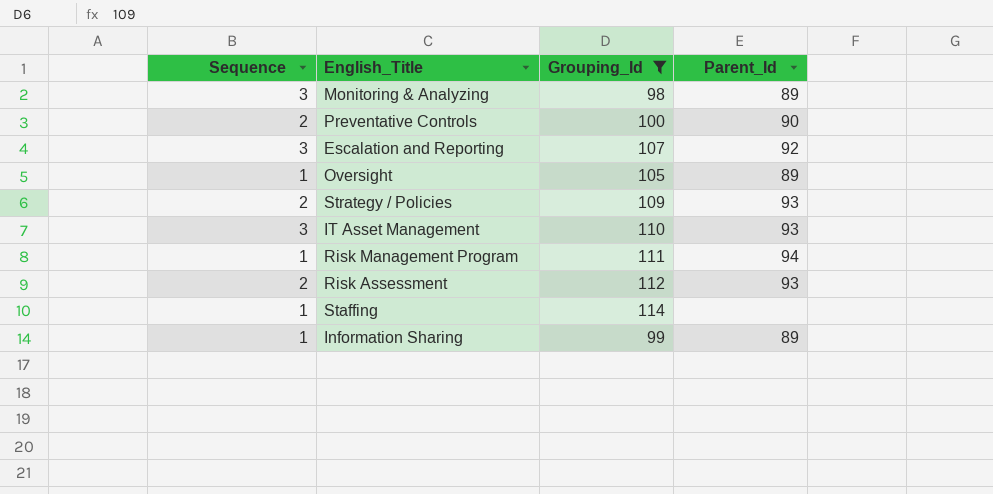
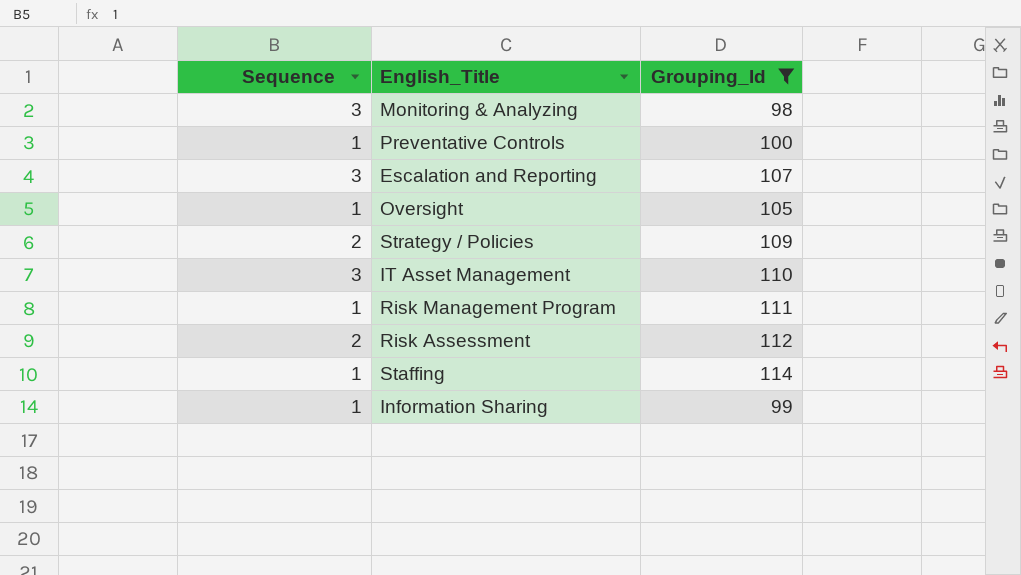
column Parent_Id | position: 4 -> none
Preventative Controls | Sequence: 2 -> 1

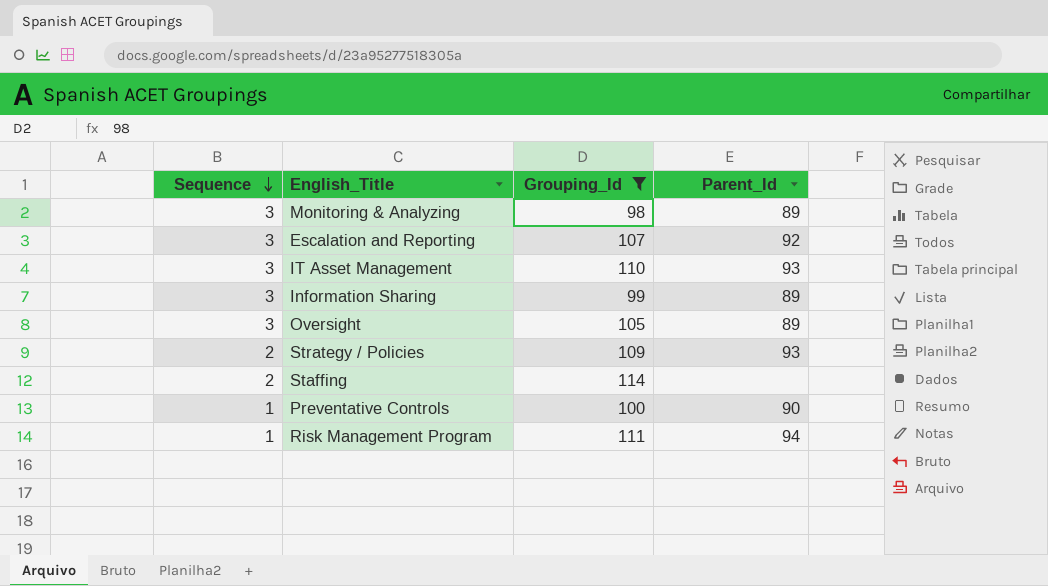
row order: none -> Sequence descending
column Parent_Id | position: none -> 4
row Risk Assessment: 2 | 112 -> none
Information Sharing | Sequence: 1 -> 3
Oversight | Sequence: 1 -> 3
Staffing | Sequence: 1 -> 2

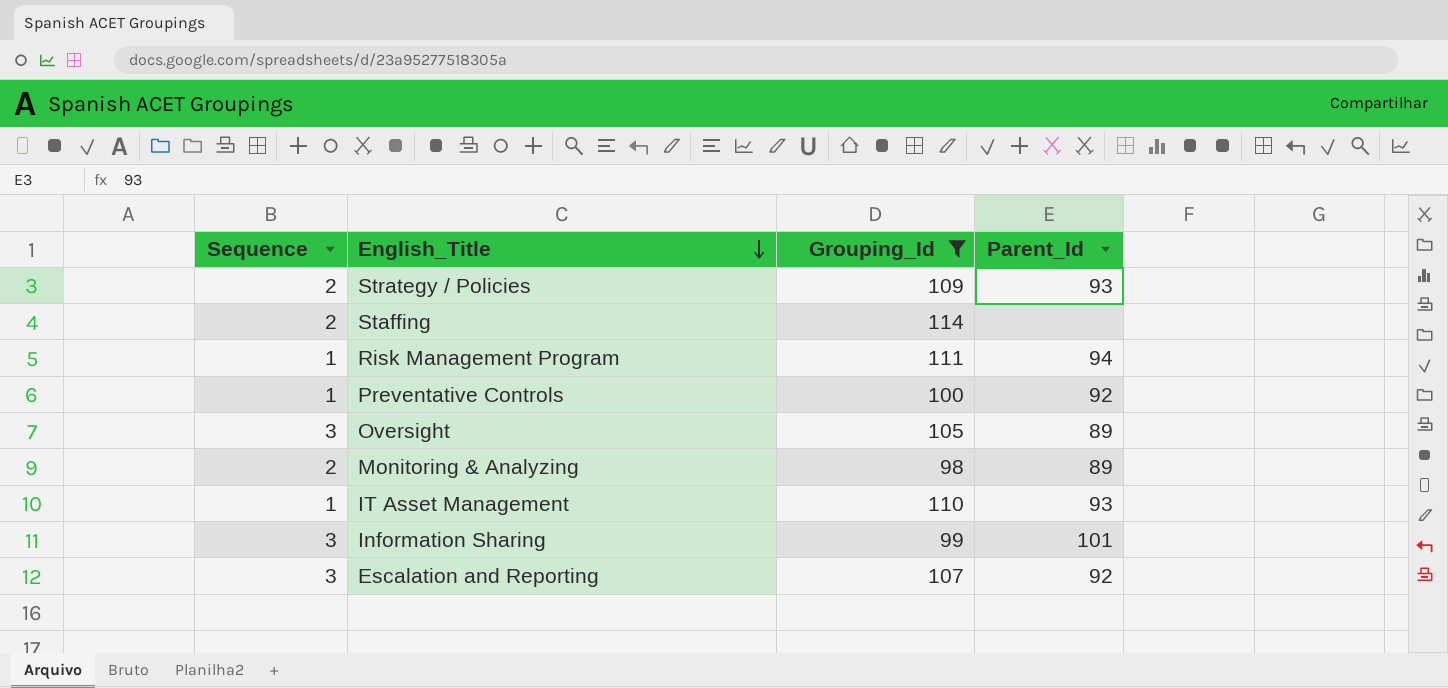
row order: Sequence descending -> English_Title descending
Preventative Controls | Parent_Id: 90 -> 92
Monitoring & Analyzing | Sequence: 3 -> 2
IT Asset Management | Sequence: 3 -> 1
Information Sharing | Parent_Id: 89 -> 101

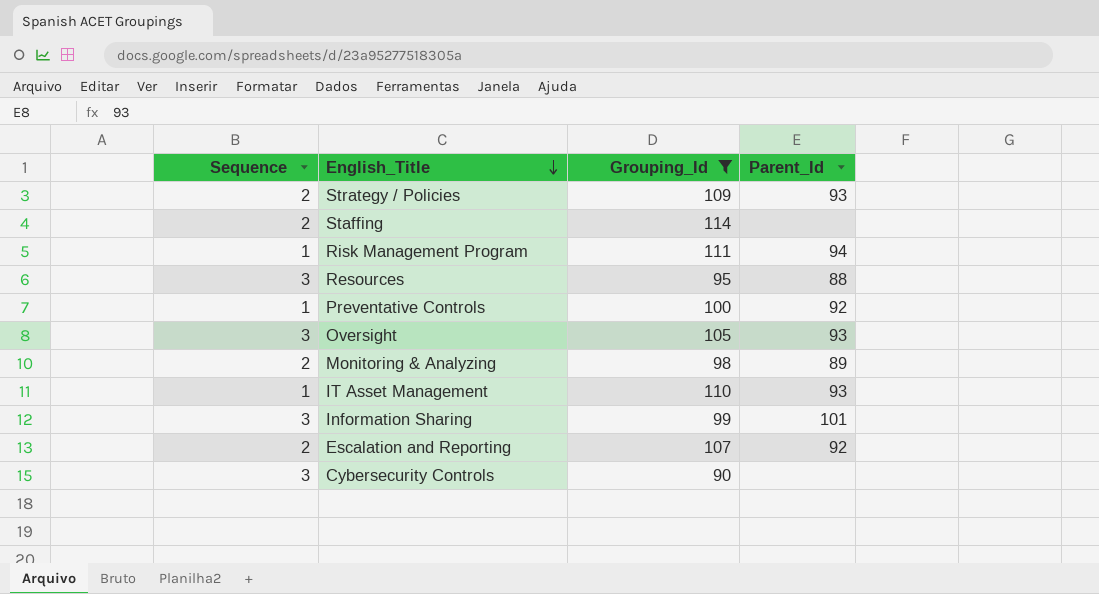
row Resources: none -> 3 | 95 | 88
Oversight | Parent_Id: 89 -> 93
Escalation and Reporting | Sequence: 3 -> 2
row Cybersecurity Controls: none -> 3 | 90 | none

